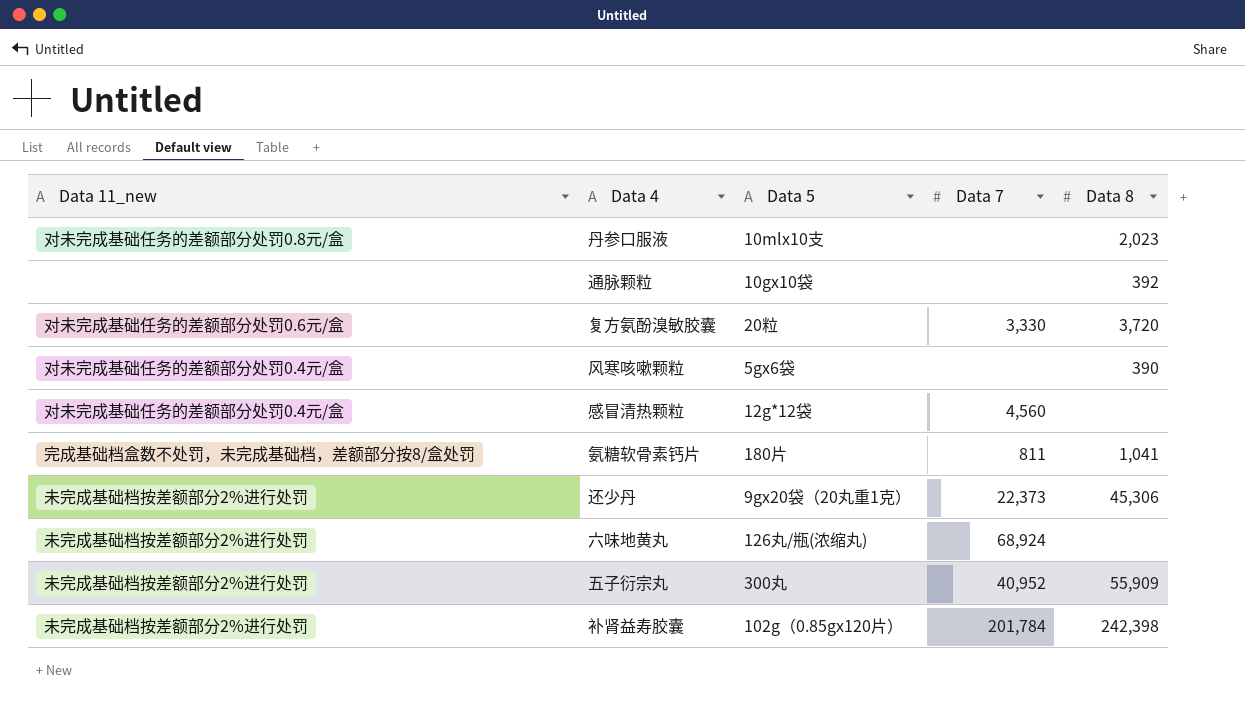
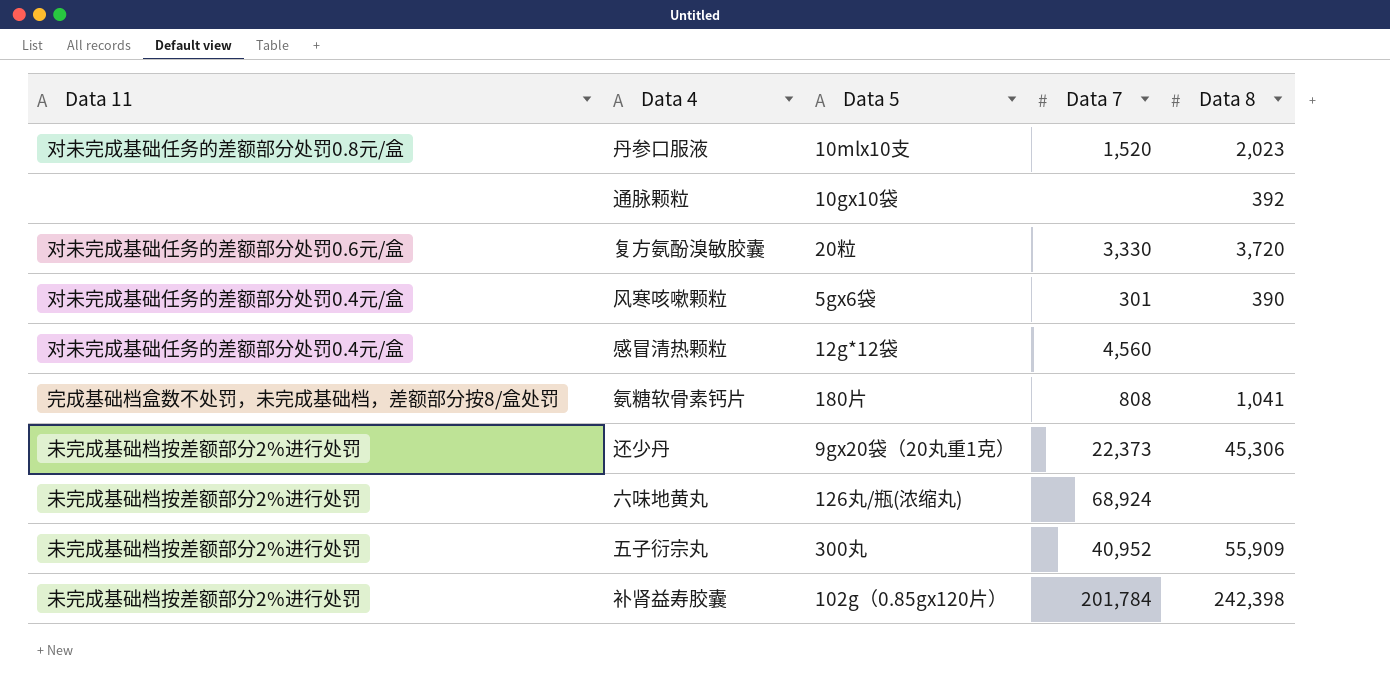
column name: Data 11_new -> Data 11
丹参口服液 | Data 7: none -> 1,520
风寒咳嗽颗粒 | Data 7: none -> 301
氨糖软骨素钙片 | Data 7: 811 -> 808

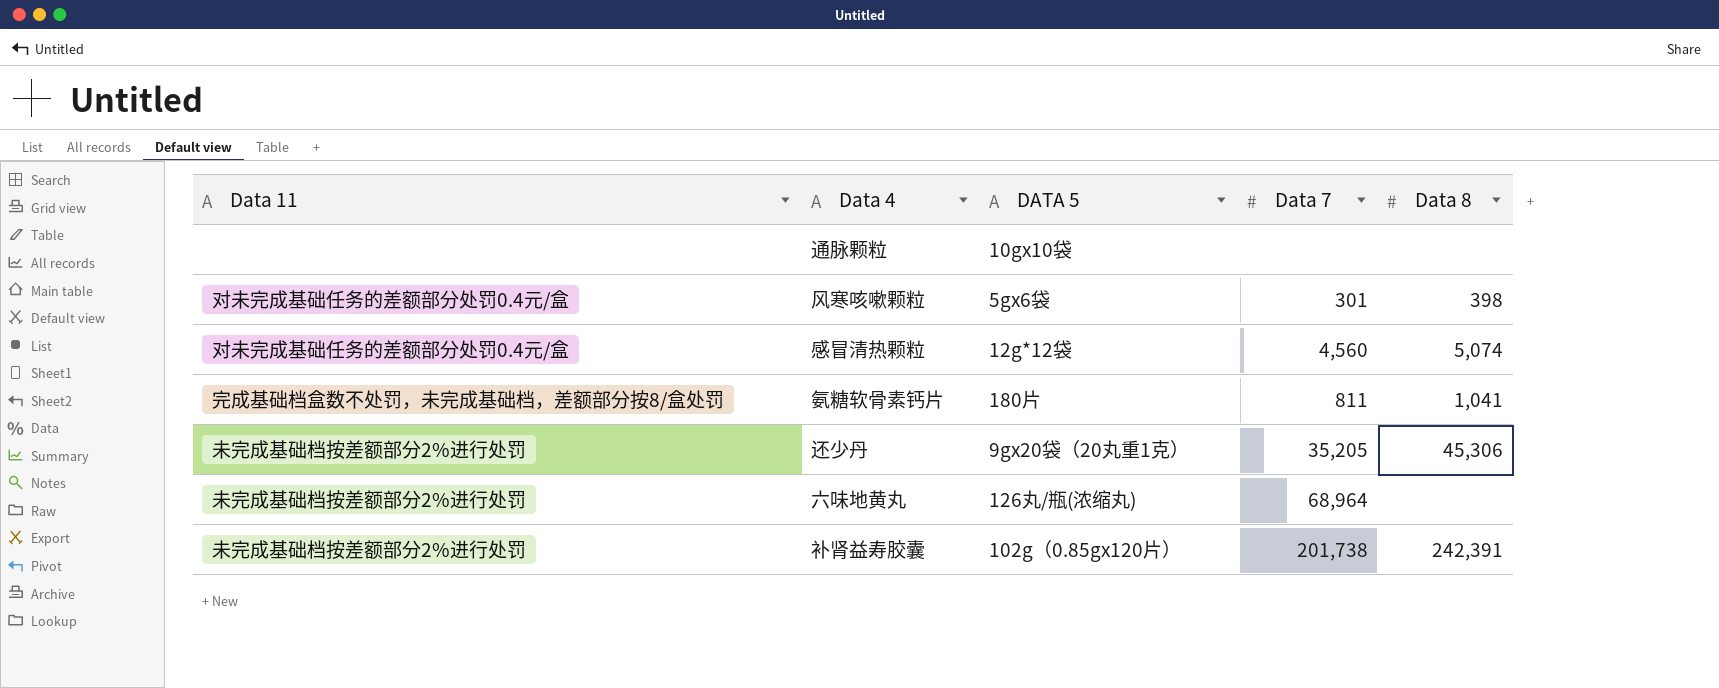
column name: Data 5 -> DATA 5
row 丹参口服液: 对未完成基础任务的差额部分处罚0.8元/盒 | 10mlx10支 | 1,520 | 2,023 -> none
row 复方氨酚溴敏胶囊: 对未完成基础任务的差额部分处罚0.6元/盒 | 20粒 | 3,330 | 3,720 -> none
row 五子衍宗丸: 未完成基础档按差额部分2%进行处罚 | 300丸 | 40,952 | 55,909 -> none
通脉颗粒 | Data 8: 392 -> none
风寒咳嗽颗粒 | Data 8: 390 -> 398
感冒清热颗粒 | Data 8: none -> 5,074
氨糖软骨素钙片 | Data 7: 808 -> 811
还少丹 | Data 7: 22,373 -> 35,205
六味地黄丸 | Data 7: 68,924 -> 68,964
补肾益寿胶囊 | Data 7: 201,784 -> 201,738
补肾益寿胶囊 | Data 8: 242,398 -> 242,391

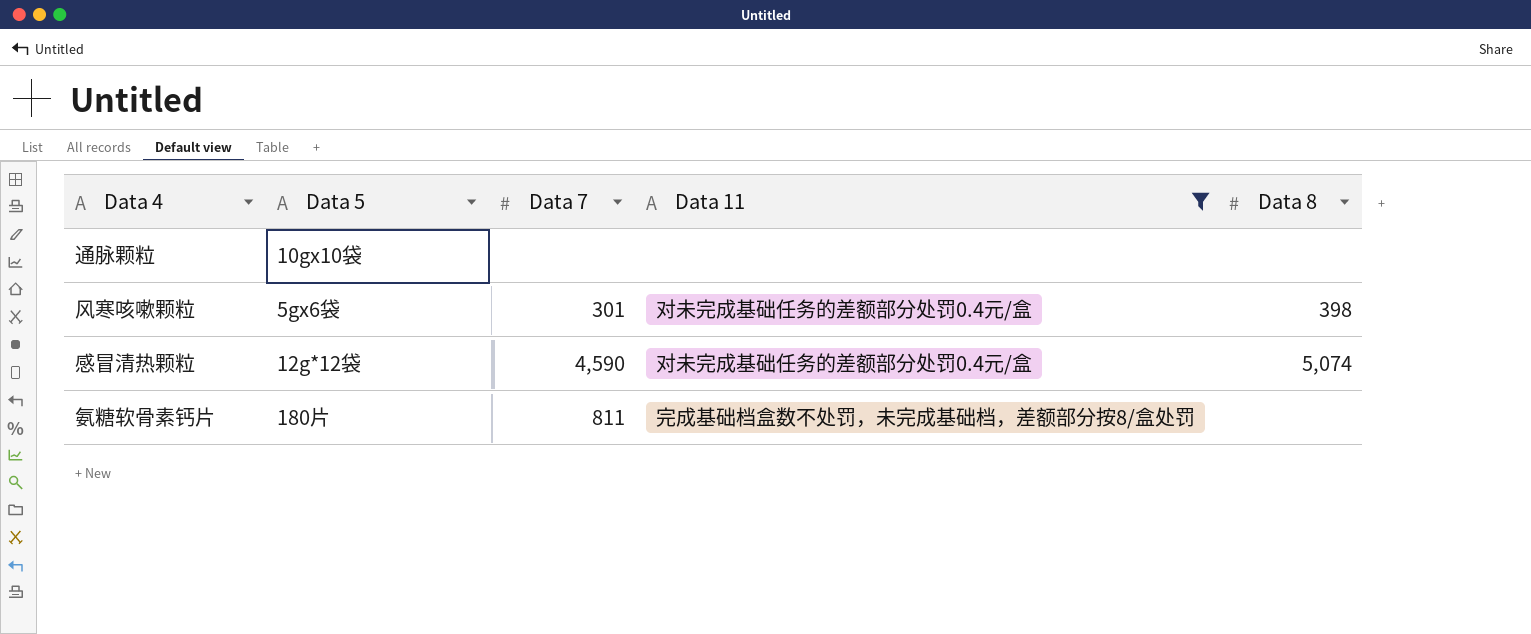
filter: none -> Data 11 != 未完成基础档按差额部分2%进行处罚
column name: DATA 5 -> Data 5
column Data 11 | position: 1 -> 4
感冒清热颗粒 | Data 7: 4,560 -> 4,590
氨糖软骨素钙片 | Data 8: 1,041 -> none

